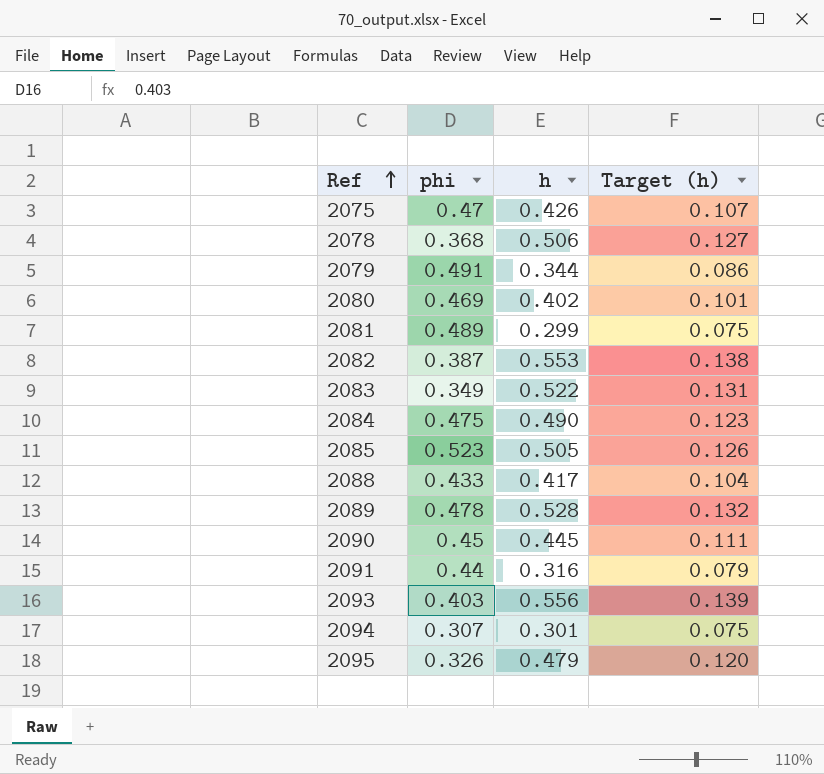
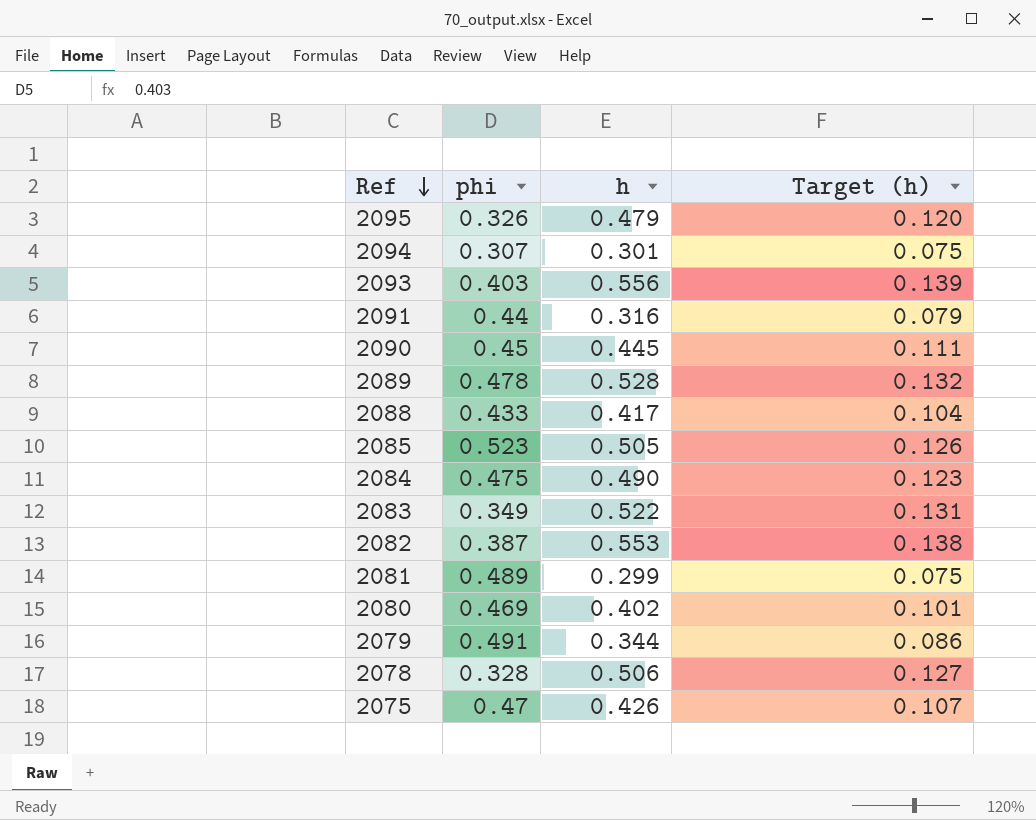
row order: Ref ascending -> Ref descending
2078 | phi: 0.368 -> 0.328

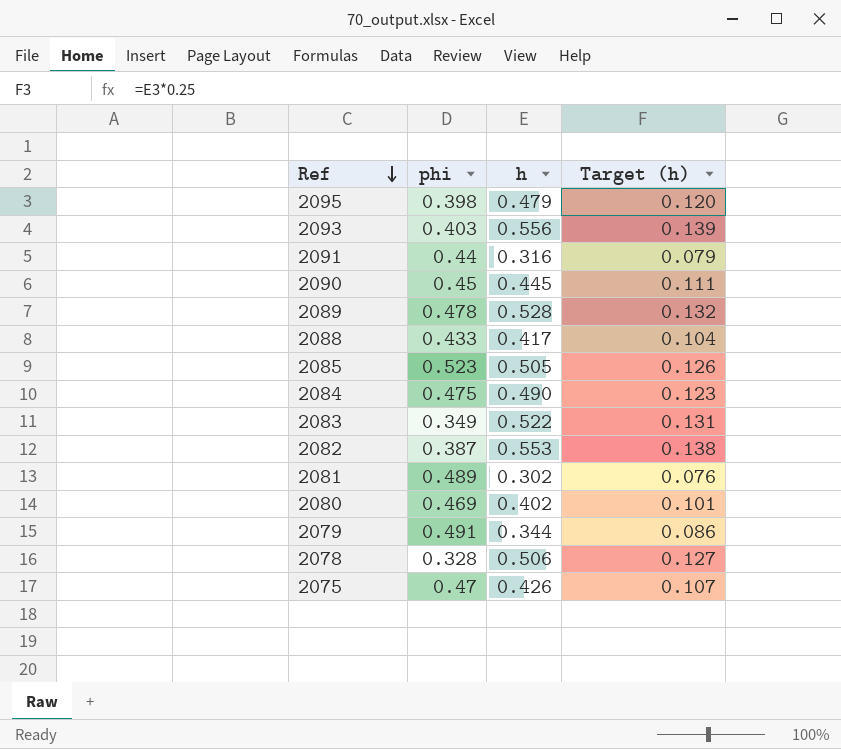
row 2094: 0.307 | 0.301 | 0.075 -> none
2095 | phi: 0.326 -> 0.398
2081 | h: 0.299 -> 0.302
2081 | Target (h): 0.075 -> 0.076

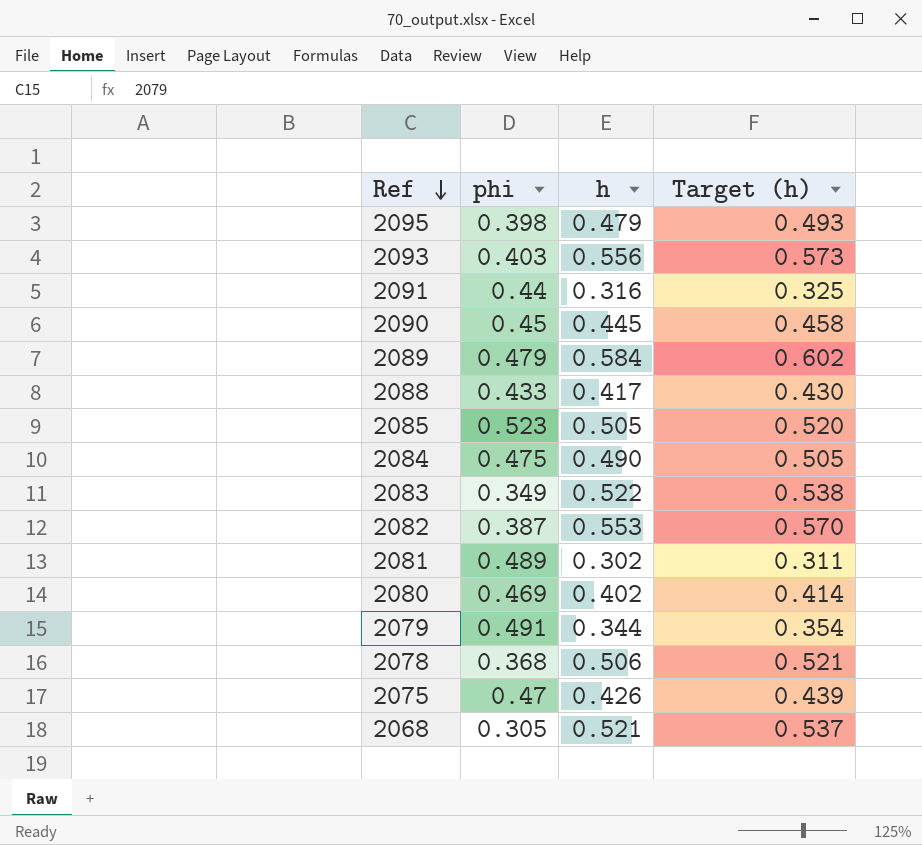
column Target (h) | formula: [h] * 0.25 -> [h] * 1.03
2089 | phi: 0.478 -> 0.479
2089 | h: 0.528 -> 0.584
2078 | phi: 0.328 -> 0.368
row 2068: none -> 0.305 | 0.521 | 0.537

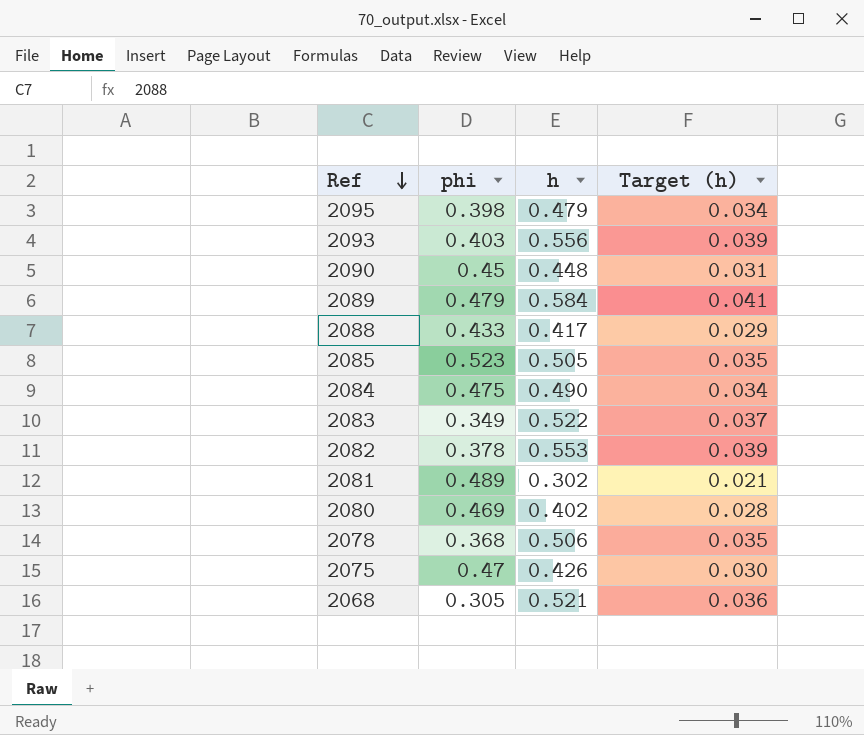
column Target (h) | formula: [h] * 1.03 -> [h] * 0.07
row 2091: 0.44 | 0.316 | 0.325 -> none
row 2079: 0.491 | 0.344 | 0.354 -> none
2090 | h: 0.445 -> 0.448
2082 | phi: 0.387 -> 0.378

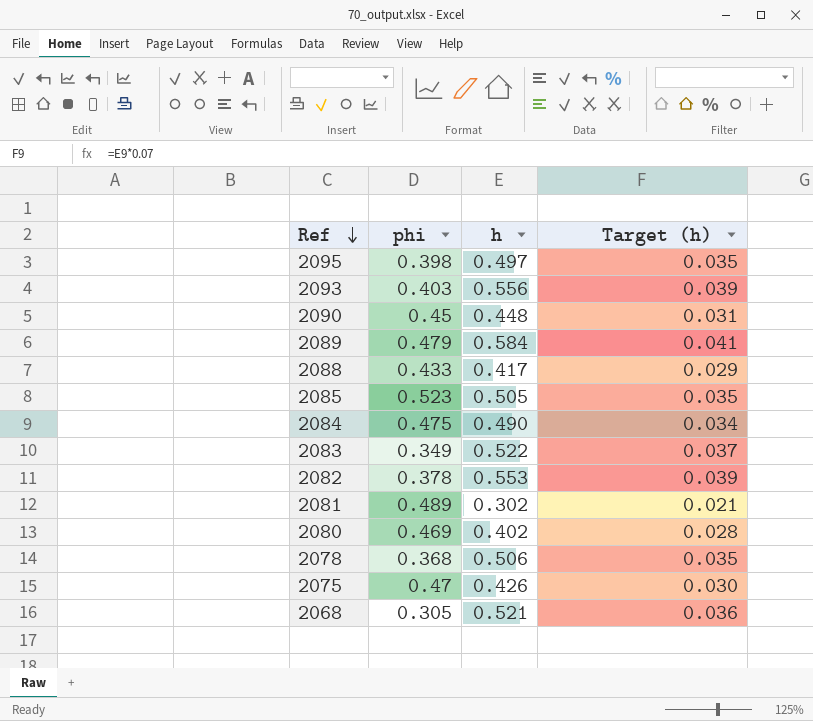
2095 | h: 0.479 -> 0.497
2095 | Target (h): 0.034 -> 0.035

